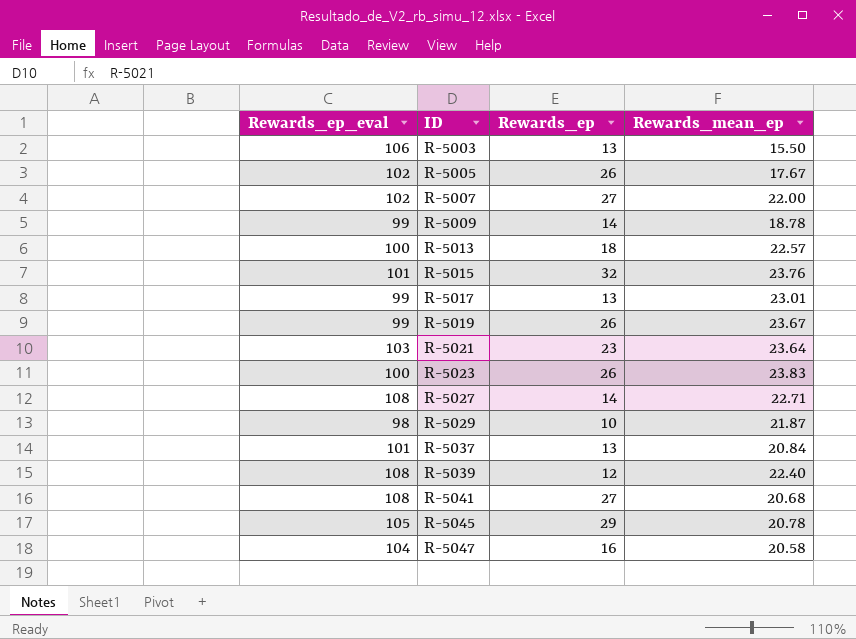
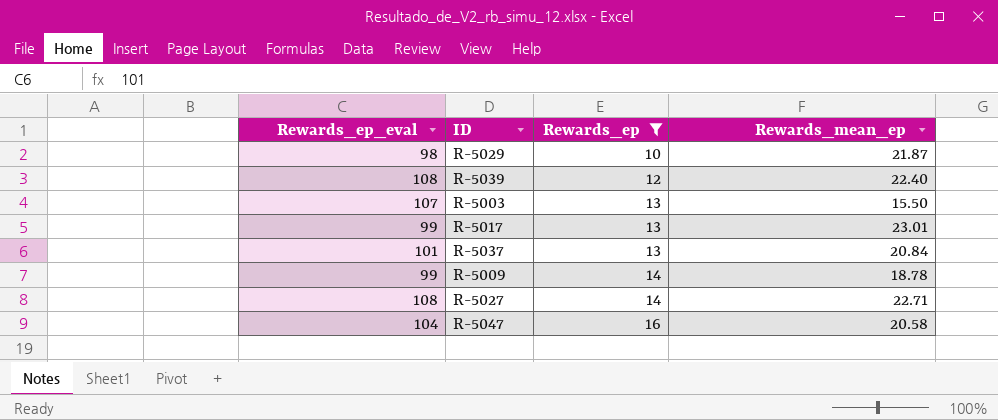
filter: none -> Rewards_ep <= 16
row order: ID ascending -> Rewards_ep ascending
R-5003 | Rewards_ep_eval: 106 -> 107

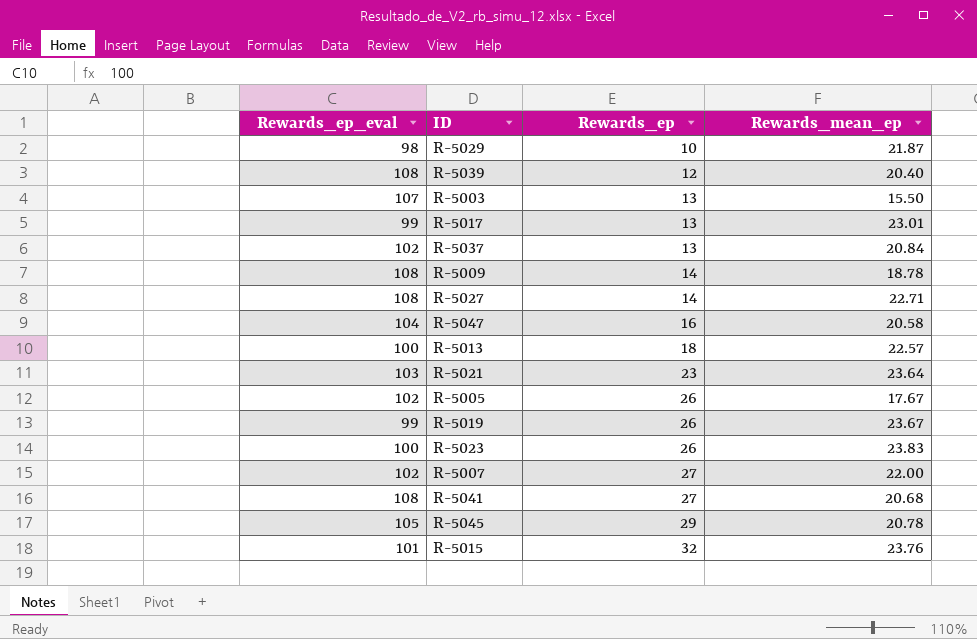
filter: Rewards_ep <= 16 -> none
R-5039 | Rewards_mean_ep: 22.40 -> 20.40
R-5037 | Rewards_ep_eval: 101 -> 102
R-5009 | Rewards_ep_eval: 99 -> 108

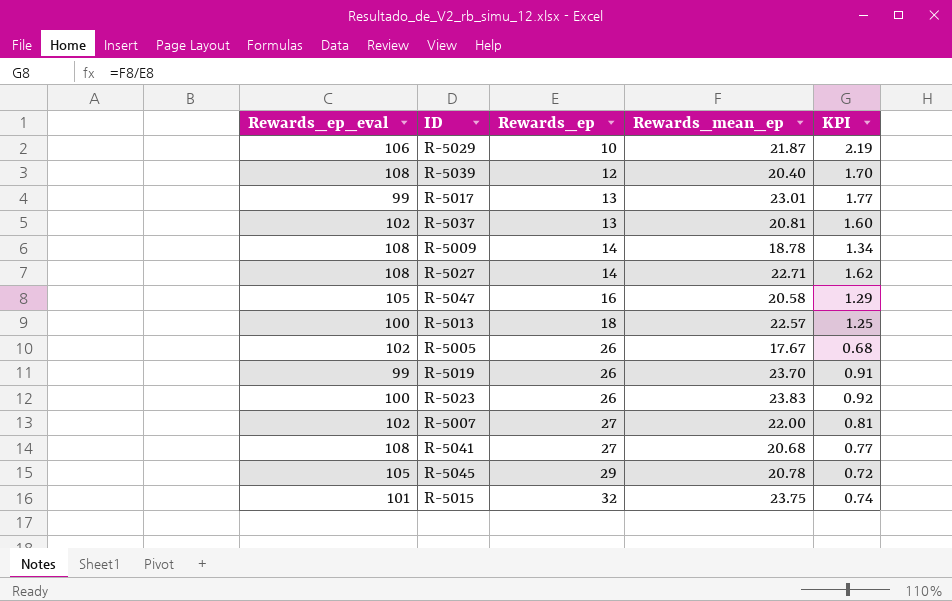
column KPI | formula: none -> [Rewards_mean_ep] / [Rewards_ep]
row R-5003: 107 | 13 | 15.50 -> none
row R-5021: 103 | 23 | 23.64 -> none
R-5029 | Rewards_ep_eval: 98 -> 106
R-5037 | Rewards_mean_ep: 20.84 -> 20.81
R-5047 | Rewards_ep_eval: 104 -> 105
R-5019 | Rewards_mean_ep: 23.67 -> 23.70
R-5015 | Rewards_mean_ep: 23.76 -> 23.75

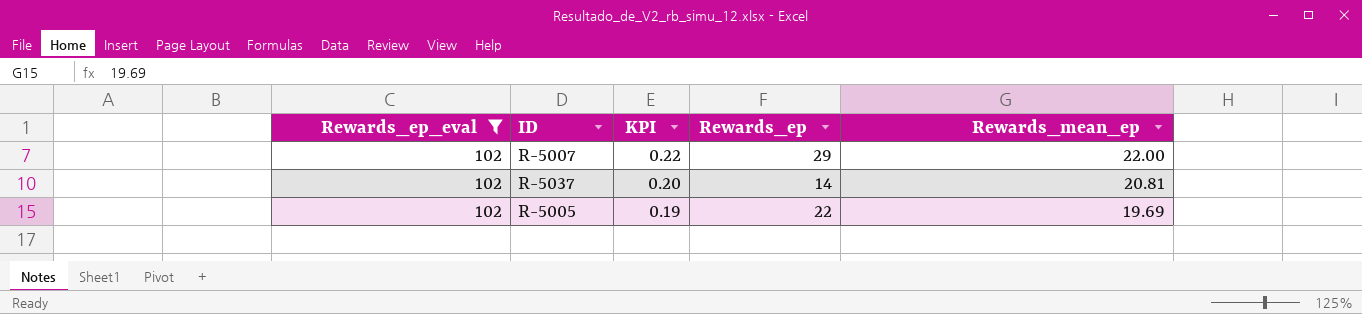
filter: none -> Rewards_ep_eval = 102
row order: Rewards_ep ascending -> KPI descending
column KPI | formula: [Rewards_mean_ep] / [Rewards_ep] -> [Rewards_mean_ep] / [Rewards_ep_eval]
column KPI | position: 5 -> 3
R-5007 | Rewards_ep: 27 -> 29
R-5037 | Rewards_ep: 13 -> 14
R-5005 | Rewards_ep: 26 -> 22
R-5005 | Rewards_mean_ep: 17.67 -> 19.69

